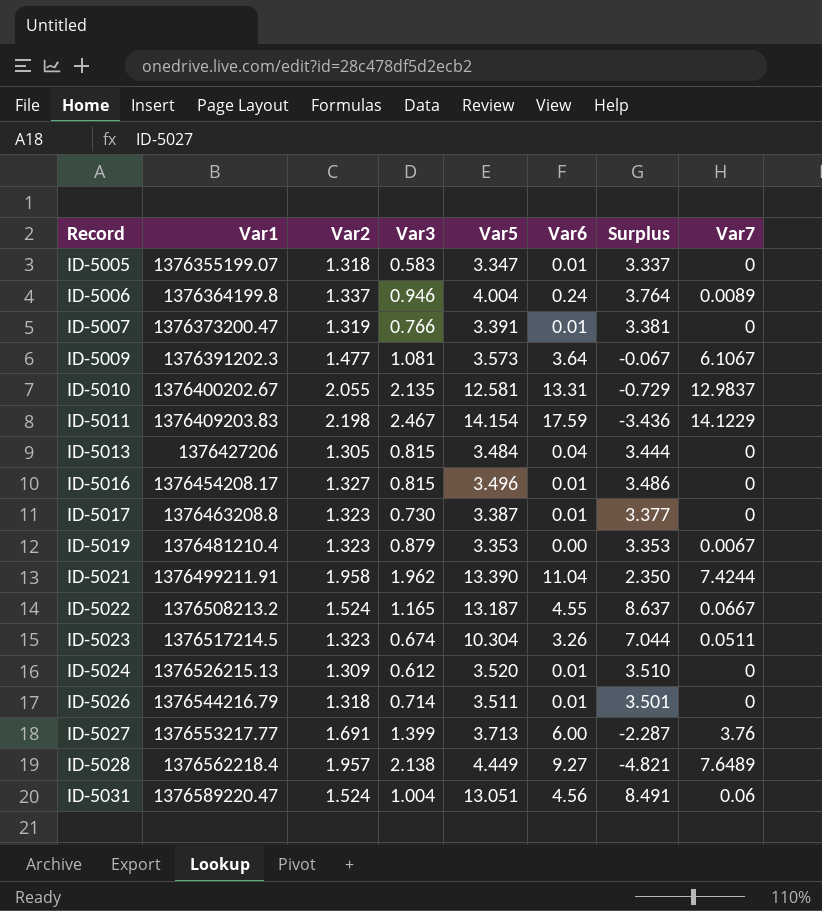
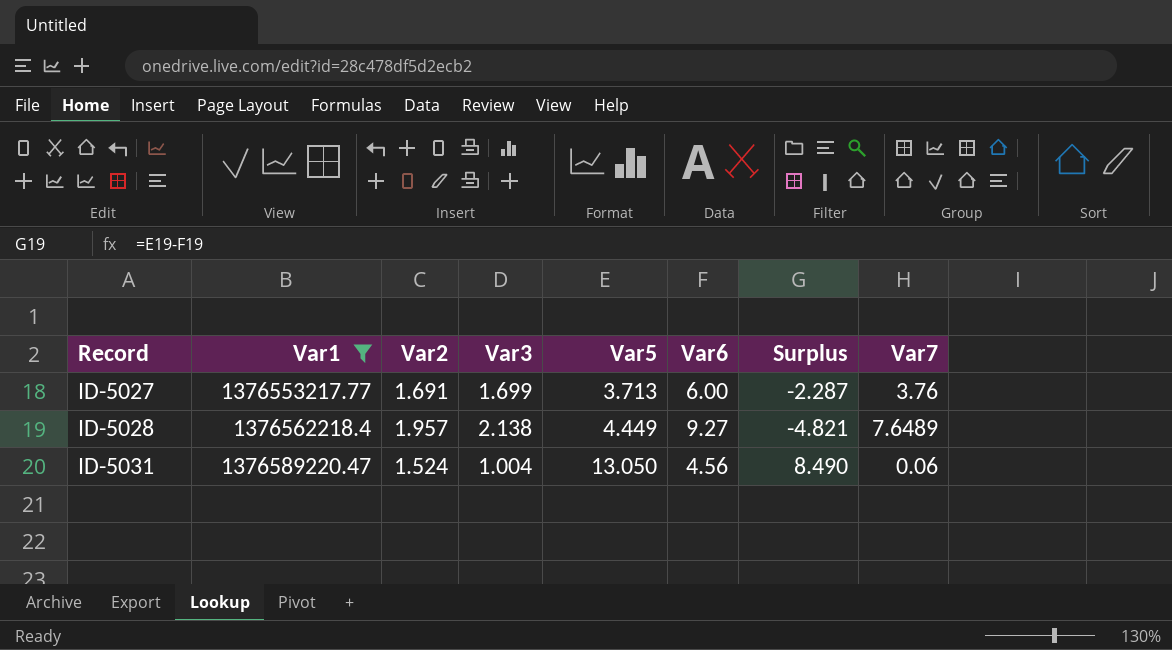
filter: none -> Var1 >= 1376553217.77
ID-5027 | Var3: 1.399 -> 1.699
ID-5031 | Var5: 13.051 -> 13.050
ID-5031 | Surplus: 8.491 -> 8.490

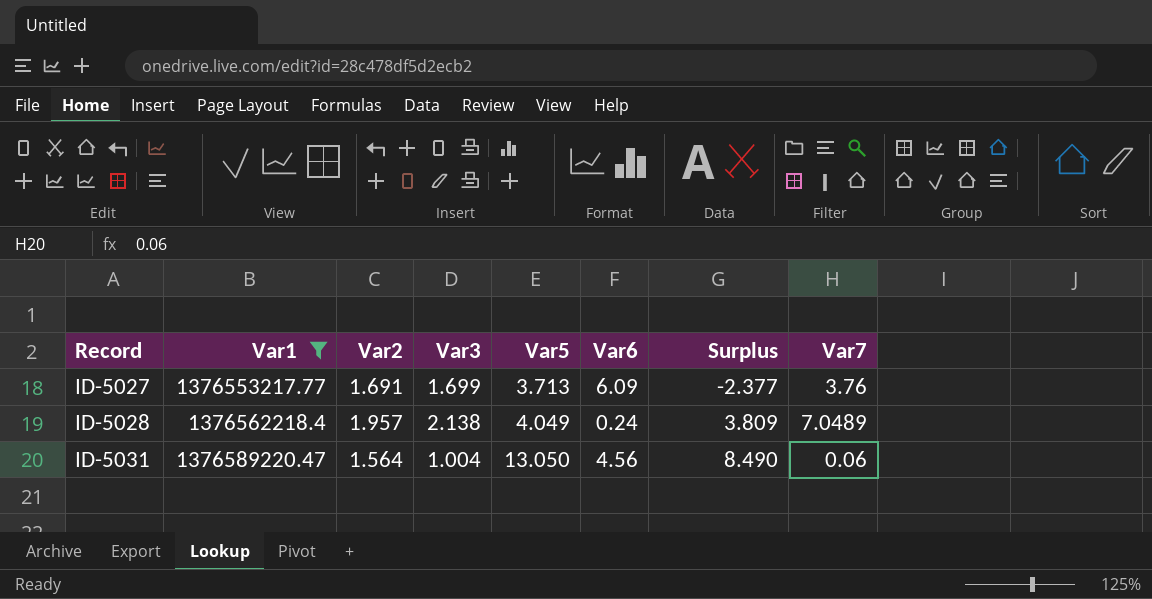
ID-5027 | Var6: 6.00 -> 6.09
ID-5027 | Surplus: -2.287 -> -2.377
ID-5028 | Var5: 4.449 -> 4.049
ID-5028 | Var6: 9.27 -> 0.24
ID-5028 | Surplus: -4.821 -> 3.809
ID-5028 | Var7: 7.6489 -> 7.0489
ID-5031 | Var2: 1.524 -> 1.564

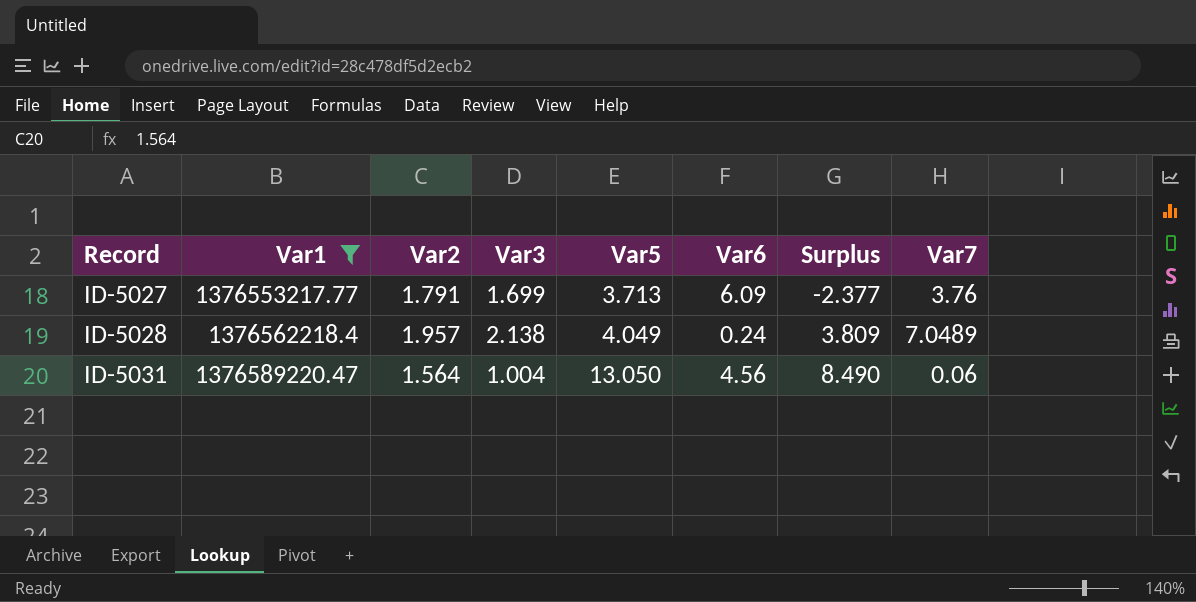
ID-5027 | Var2: 1.691 -> 1.791

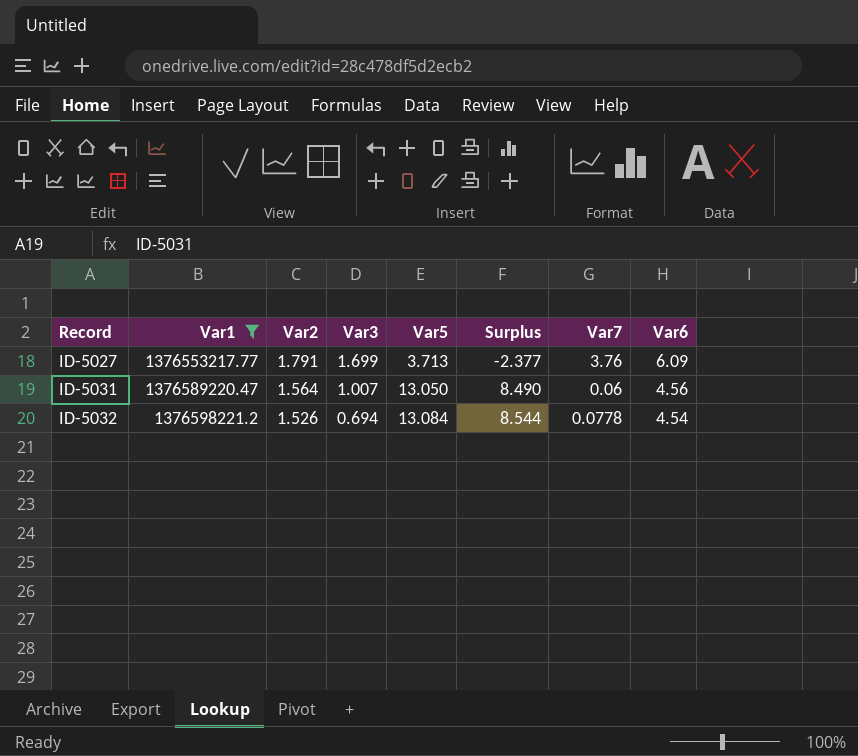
column Var6 | position: 6 -> 8
row ID-5028: 1376562218.4 | 1.957 | 2.138 | 4.049 | 0.24 | 3.809 | 7.0489 -> none
ID-5031 | Var3: 1.004 -> 1.007
row ID-5032: none -> 1376598221.2 | 1.526 | 0.694 | 13.084 | 8.544 | 0.0778 | 4.54

